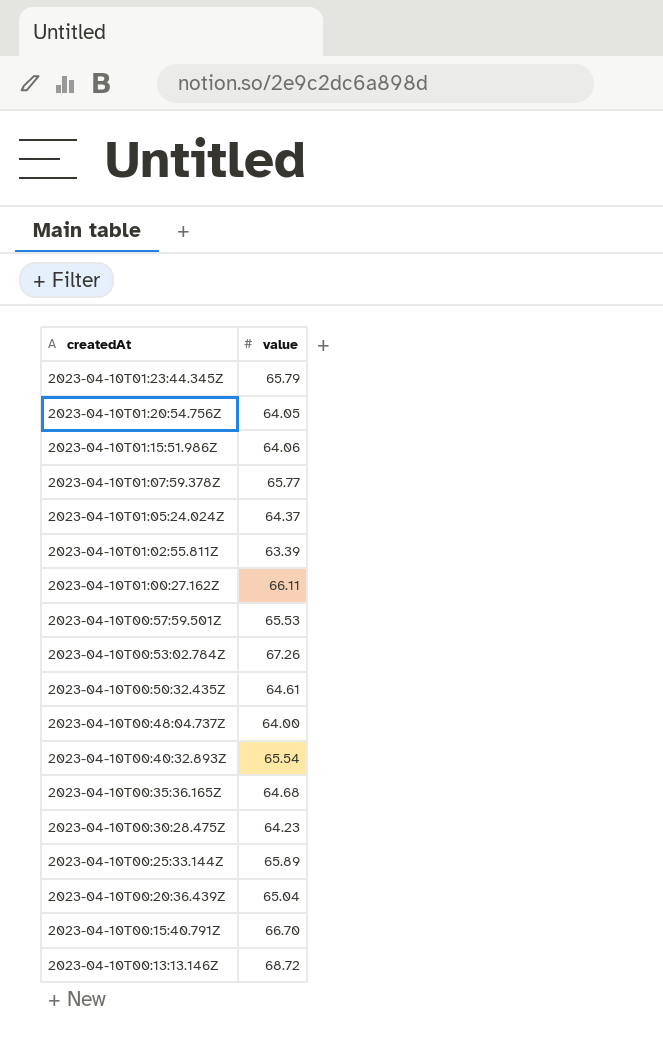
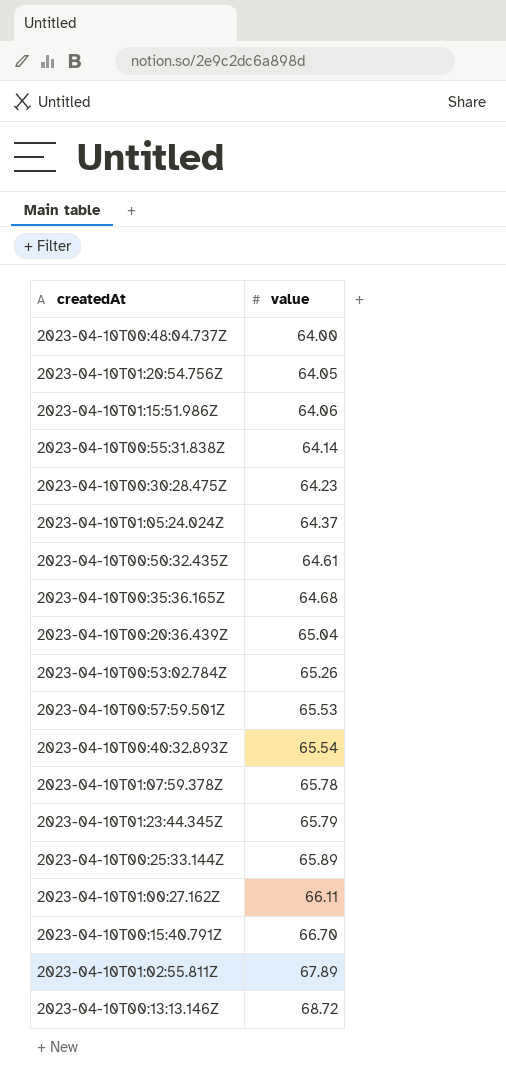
row order: createdAt descending -> value ascending
row 2023-04-10T00:55:31.838Z: none -> 64.14
2023-04-10T00:53:02.784Z | value: 67.26 -> 65.26
2023-04-10T01:07:59.378Z | value: 65.77 -> 65.78
2023-04-10T01:02:55.811Z | value: 63.39 -> 67.89

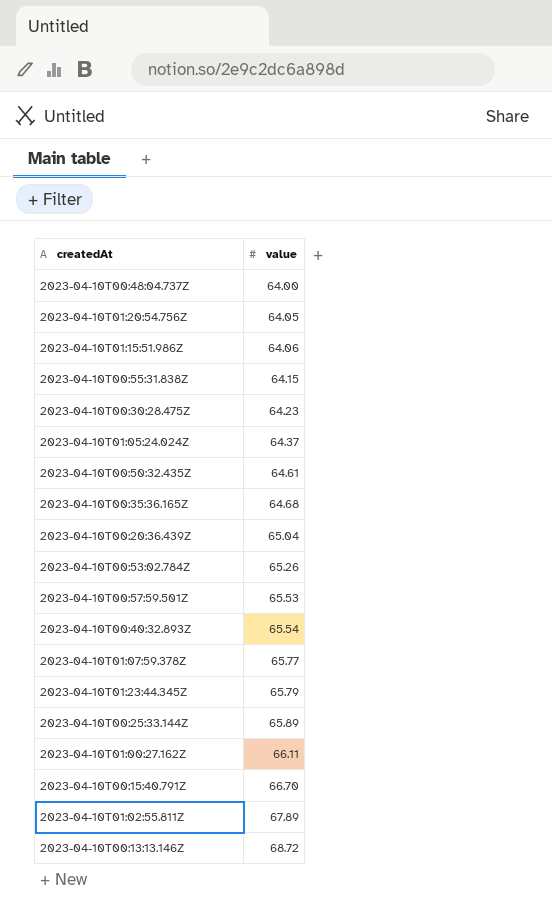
2023-04-10T00:55:31.838Z | value: 64.14 -> 64.15
2023-04-10T01:07:59.378Z | value: 65.78 -> 65.77

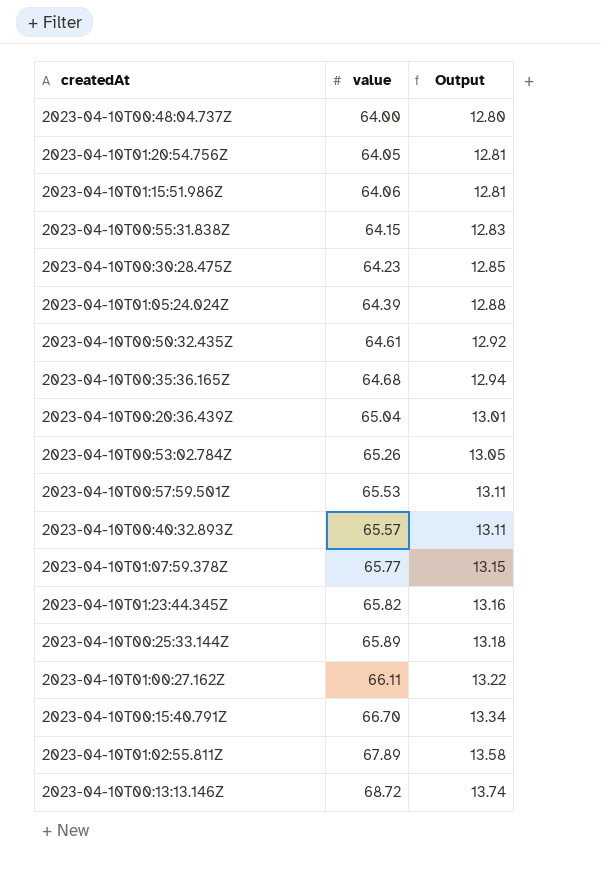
column Output | formula: none -> [value] * 0.2
2023-04-10T01:05:24.024Z | value: 64.37 -> 64.39
2023-04-10T00:40:32.893Z | value: 65.54 -> 65.57
2023-04-10T01:23:44.345Z | value: 65.79 -> 65.82

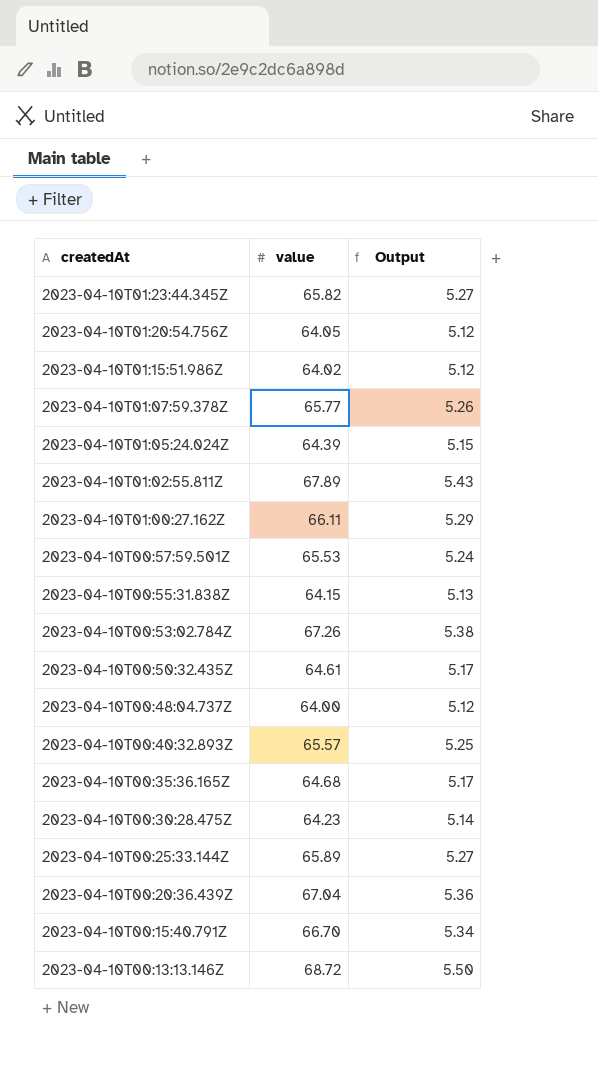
row order: value ascending -> createdAt descending
column Output | formula: [value] * 0.2 -> [value] * 0.08
2023-04-10T01:15:51.986Z | value: 64.06 -> 64.02
2023-04-10T00:53:02.784Z | value: 65.26 -> 67.26
2023-04-10T00:20:36.439Z | value: 65.04 -> 67.04

